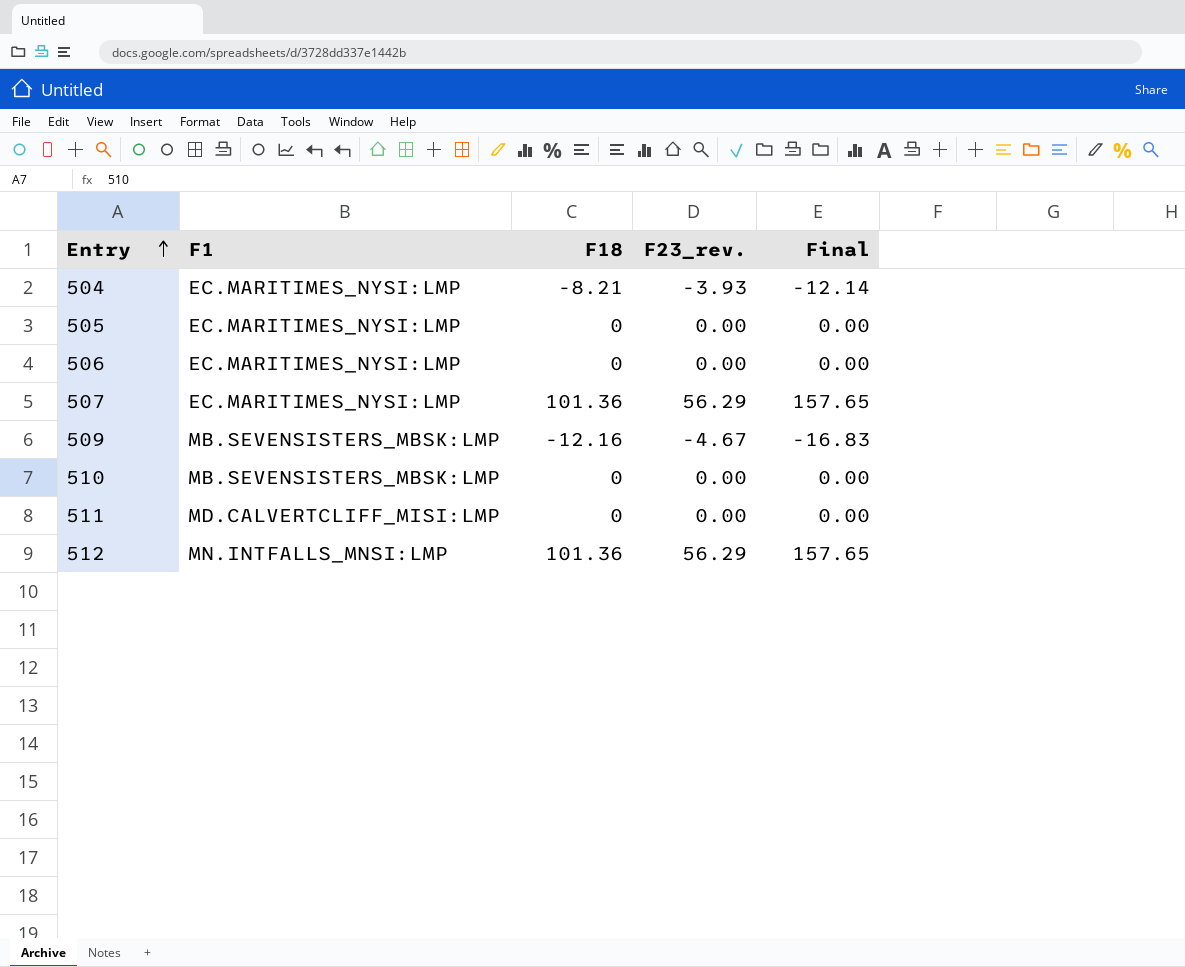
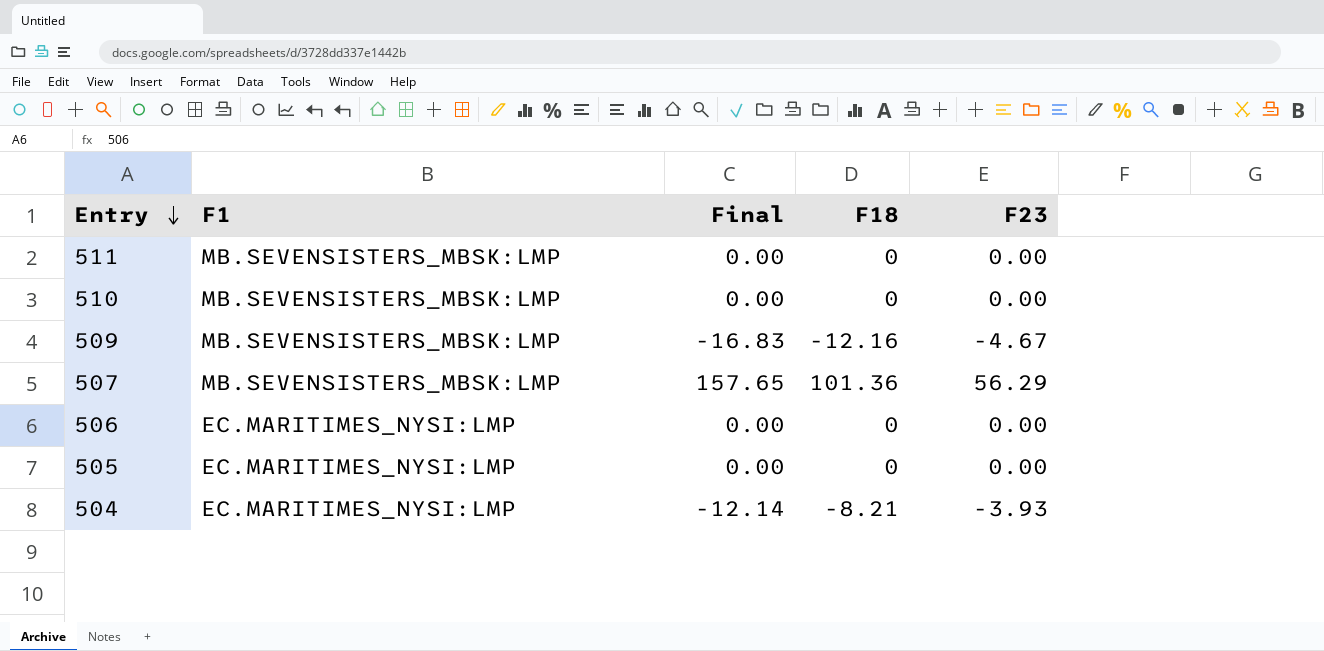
row order: Entry ascending -> Entry descending
column Final | position: 5 -> 3
column name: F23_rev. -> F23
row 512: MN.INTFALLS_MNSI:LMP | 101.36 | 56.29 | 157.65 -> none
511 | F1: MD.CALVERTCLIFF_MISI:LMP -> MB.SEVENSISTERS_MBSK:LMP
507 | F1: EC.MARITIMES_NYSI:LMP -> MB.SEVENSISTERS_MBSK:LMP

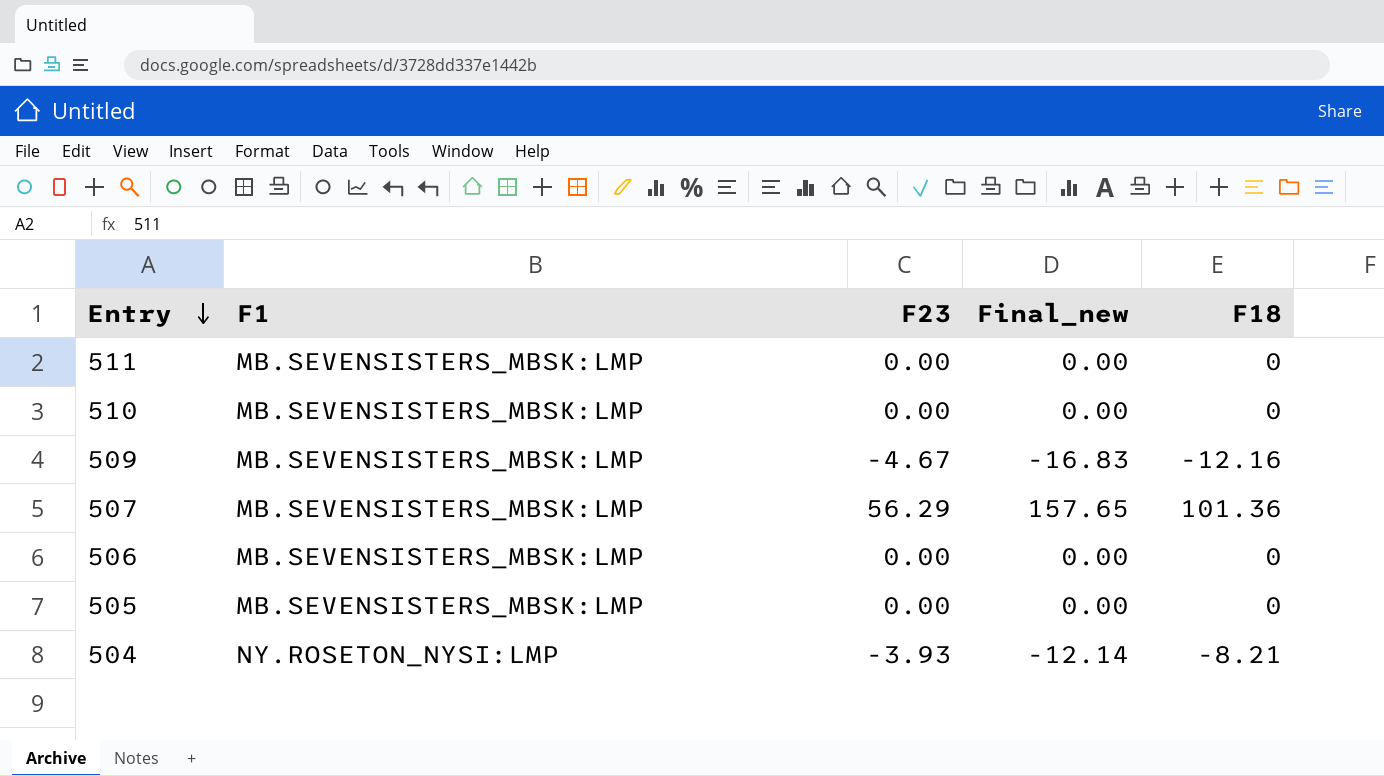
column F23 | position: 5 -> 3
column name: Final -> Final_new
506 | F1: EC.MARITIMES_NYSI:LMP -> MB.SEVENSISTERS_MBSK:LMP
505 | F1: EC.MARITIMES_NYSI:LMP -> MB.SEVENSISTERS_MBSK:LMP
504 | F1: EC.MARITIMES_NYSI:LMP -> NY.ROSETON_NYSI:LMP

